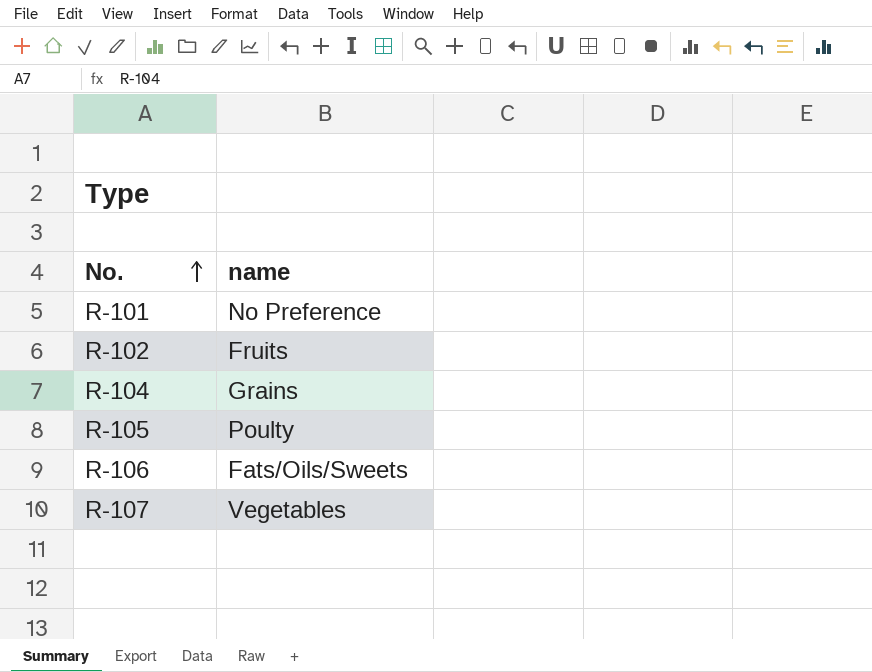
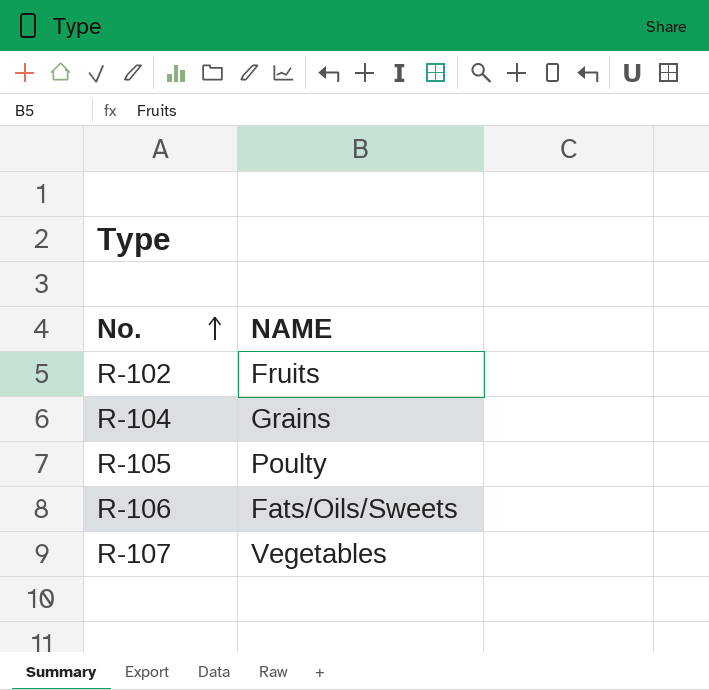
column name: name -> NAME
row R-101: No Preference -> none

